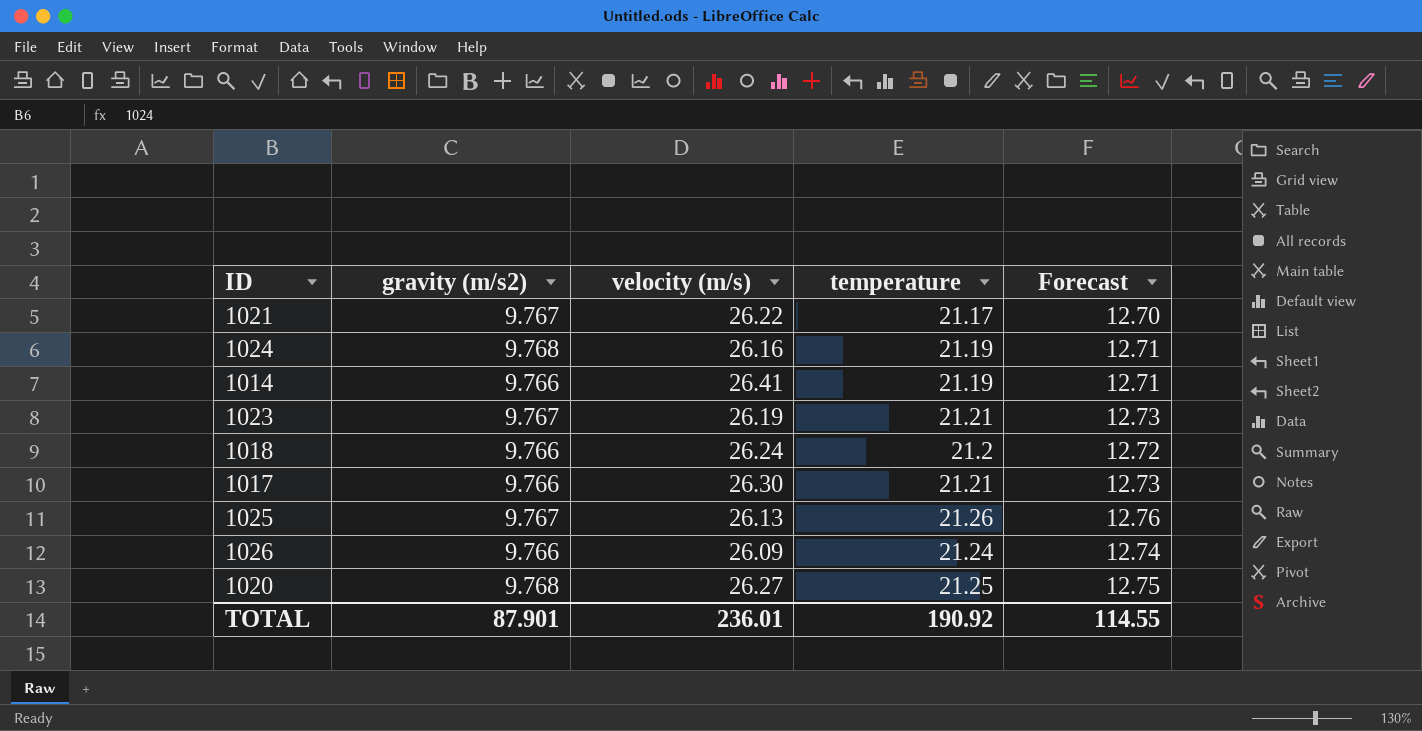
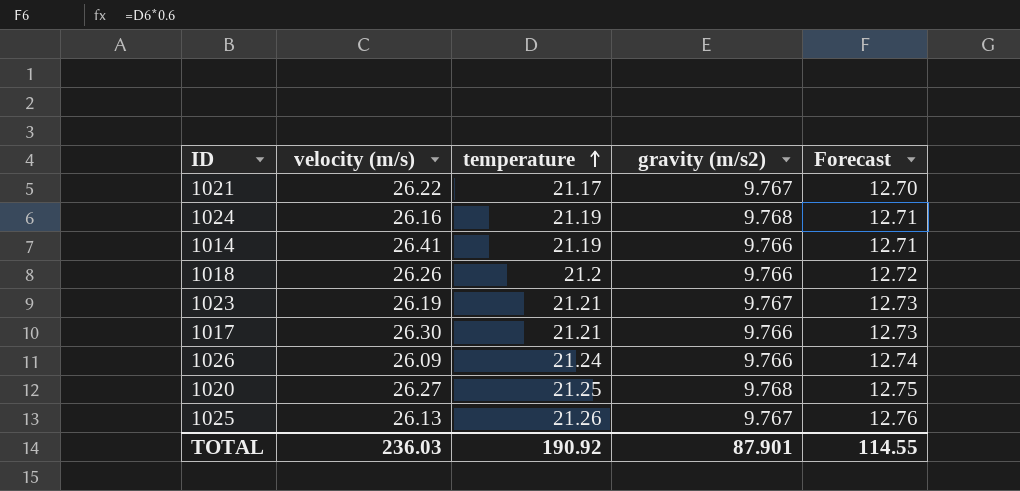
row order: none -> temperature ascending
column gravity (m/s2) | position: 2 -> 4
1018 | velocity (m/s): 26.24 -> 26.26
TOTAL | velocity (m/s): 236.01 -> 236.03

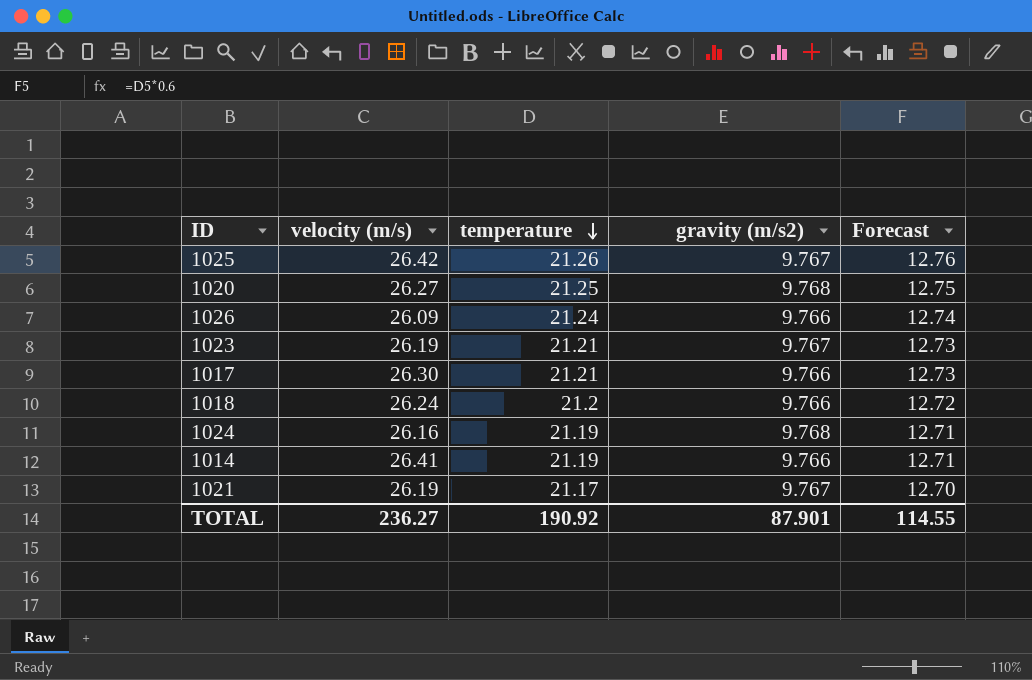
row order: temperature ascending -> temperature descending
1025 | velocity (m/s): 26.13 -> 26.42
1018 | velocity (m/s): 26.26 -> 26.24
1021 | velocity (m/s): 26.22 -> 26.19
TOTAL | velocity (m/s): 236.03 -> 236.27

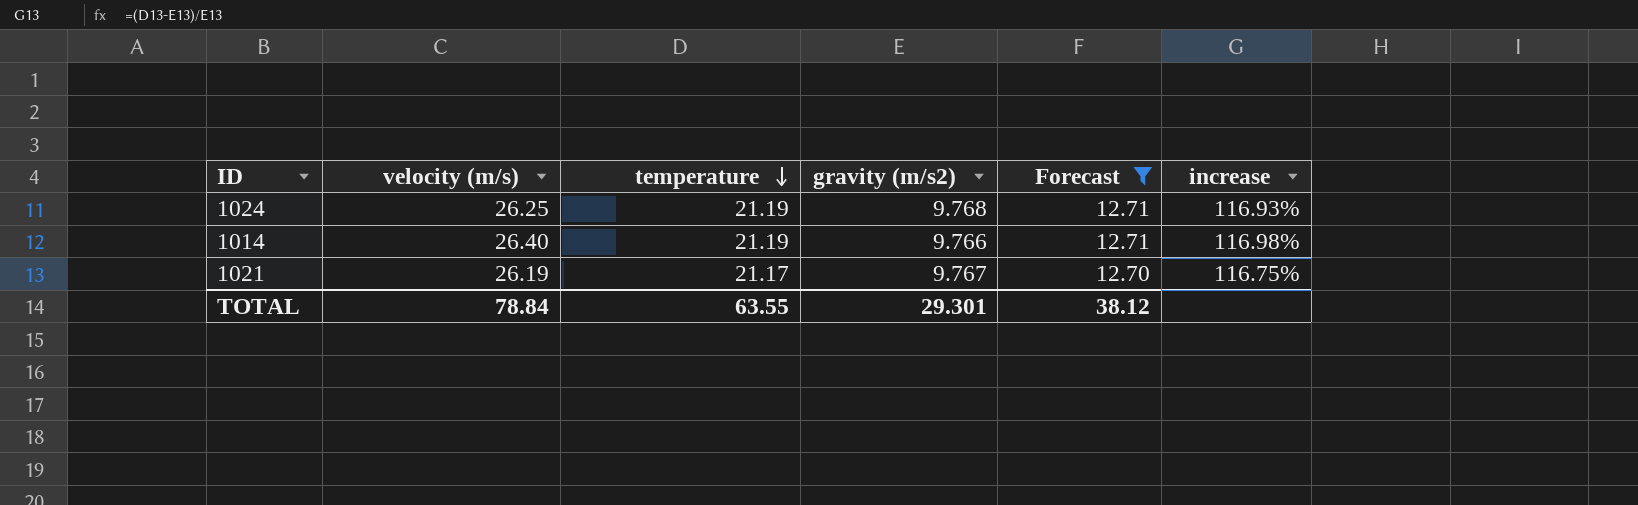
filter: none -> Forecast <= 12.71
column increase | formula: none -> ([temperature] - [gravity (m/s2)]) / [gravity (m/s2)]
1024 | velocity (m/s): 26.16 -> 26.25
1014 | velocity (m/s): 26.41 -> 26.40
TOTAL | velocity (m/s): 236.27 -> 78.84
TOTAL | temperature: 190.92 -> 63.55
TOTAL | gravity (m/s2): 87.901 -> 29.301
TOTAL | Forecast: 114.55 -> 38.12

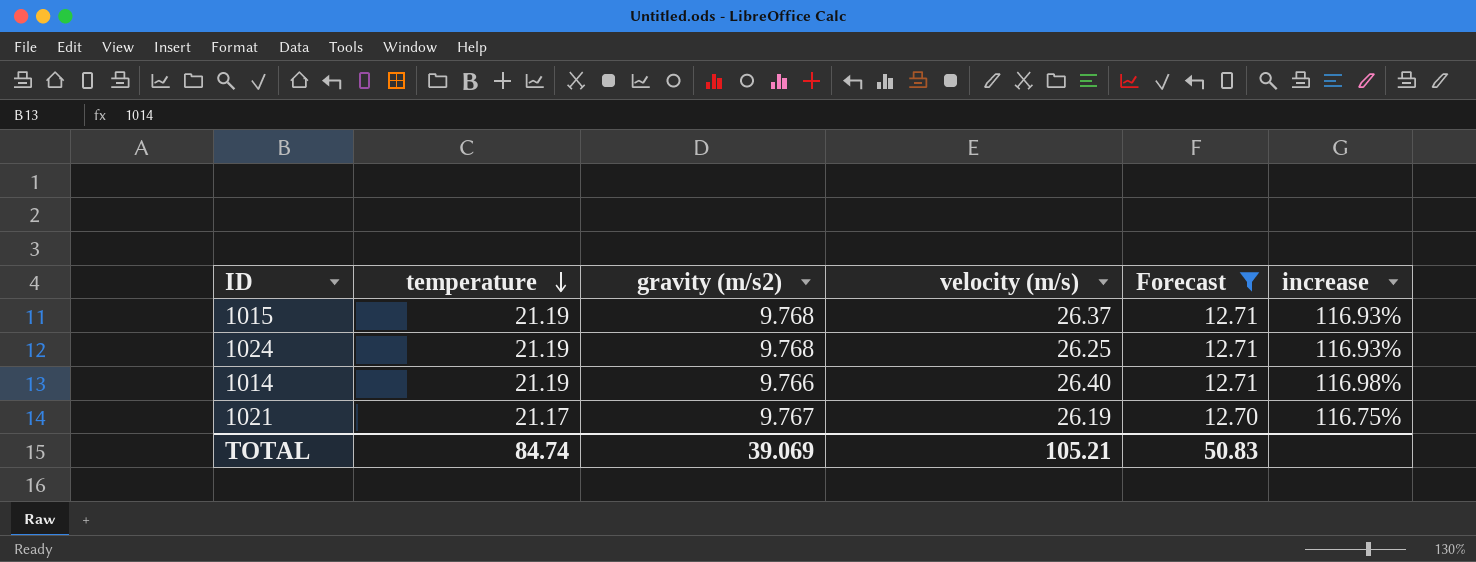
column velocity (m/s) | position: 2 -> 4
row 1015: none -> 21.19 | 9.768 | 26.37 | 12.71 | 116.93%
TOTAL | temperature: 63.55 -> 84.74
TOTAL | gravity (m/s2): 29.301 -> 39.069
TOTAL | velocity (m/s): 78.84 -> 105.21
TOTAL | Forecast: 38.12 -> 50.83

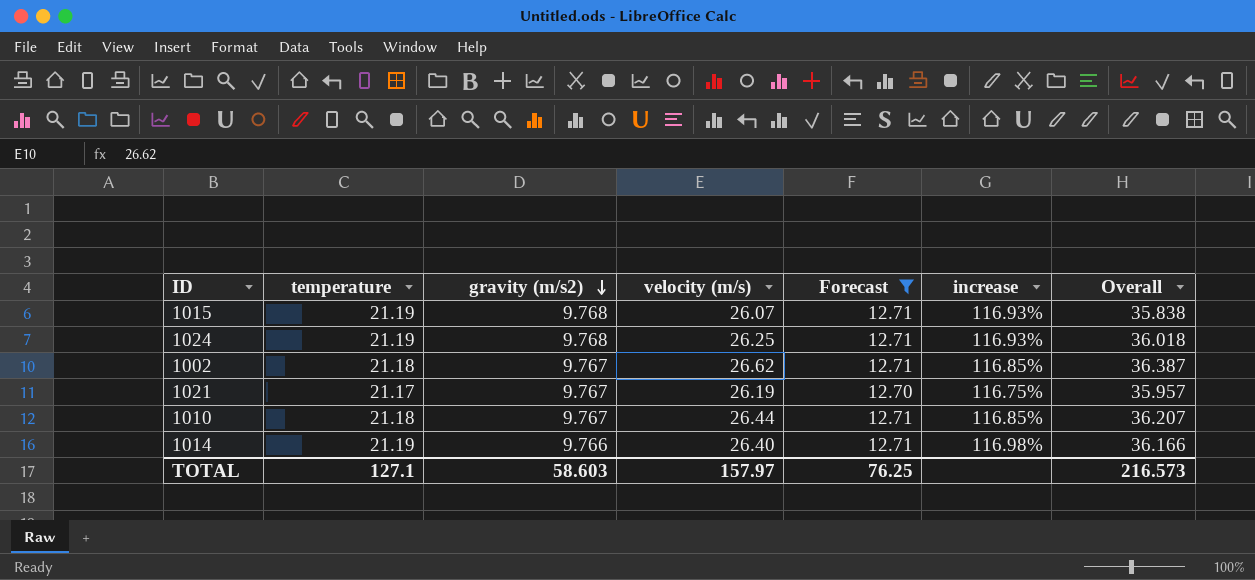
row order: temperature descending -> gravity (m/s2) descending
column Overall | formula: none -> [gravity (m/s2)] + [velocity (m/s)]
1015 | velocity (m/s): 26.37 -> 26.07
row 1002: none -> 21.18 | 9.767 | 26.62 | 12.71 | 116.85% | 36.387
row 1010: none -> 21.18 | 9.767 | 26.44 | 12.71 | 116.85% | 36.207
TOTAL | temperature: 84.74 -> 127.1
TOTAL | gravity (m/s2): 39.069 -> 58.603
TOTAL | velocity (m/s): 105.21 -> 157.97
TOTAL | Forecast: 50.83 -> 76.25

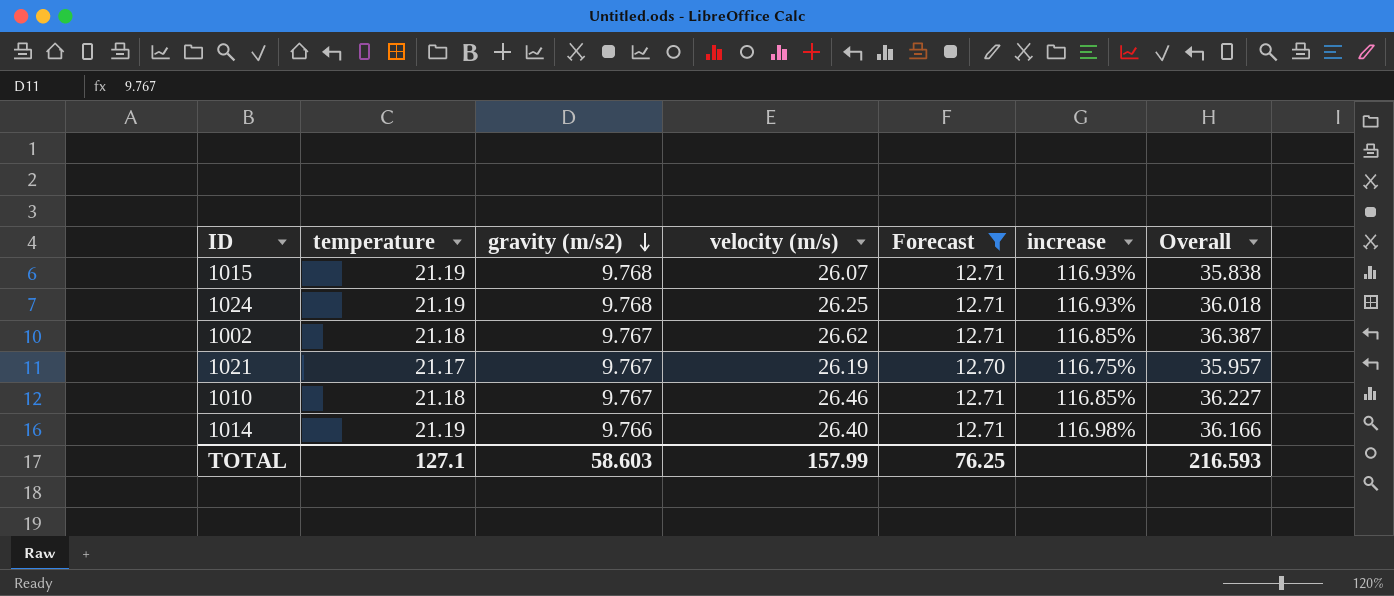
1010 | velocity (m/s): 26.44 -> 26.46
1010 | Overall: 36.207 -> 36.227
TOTAL | velocity (m/s): 157.97 -> 157.99
TOTAL | Overall: 216.573 -> 216.593

